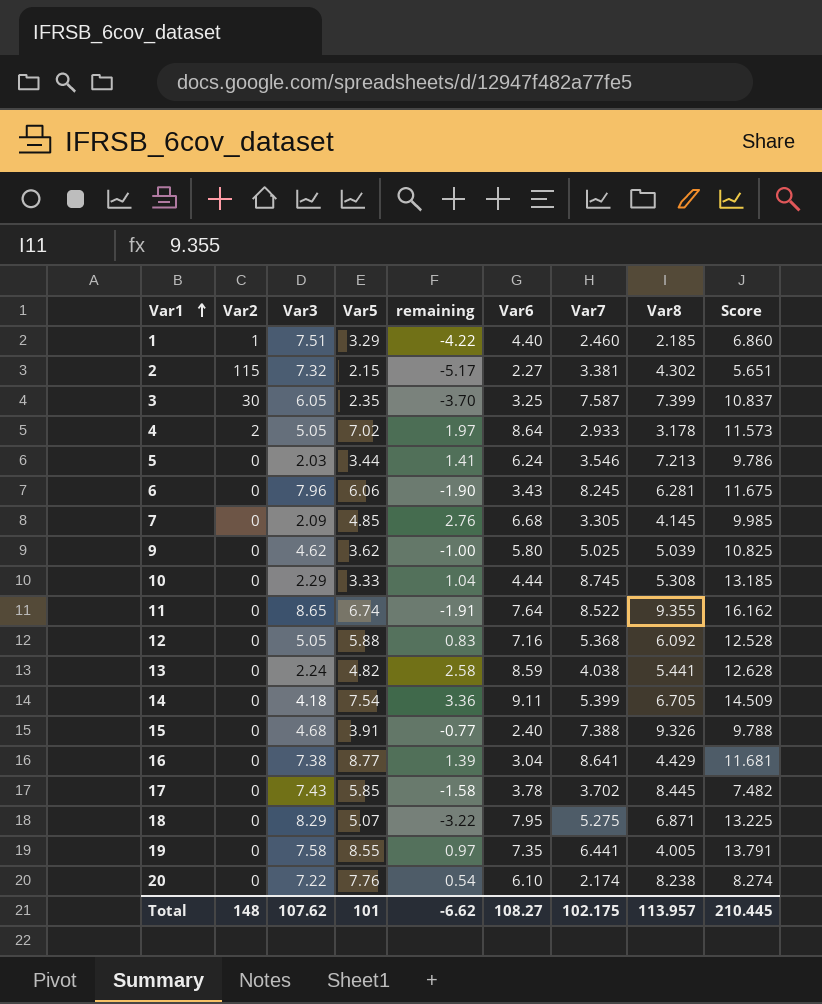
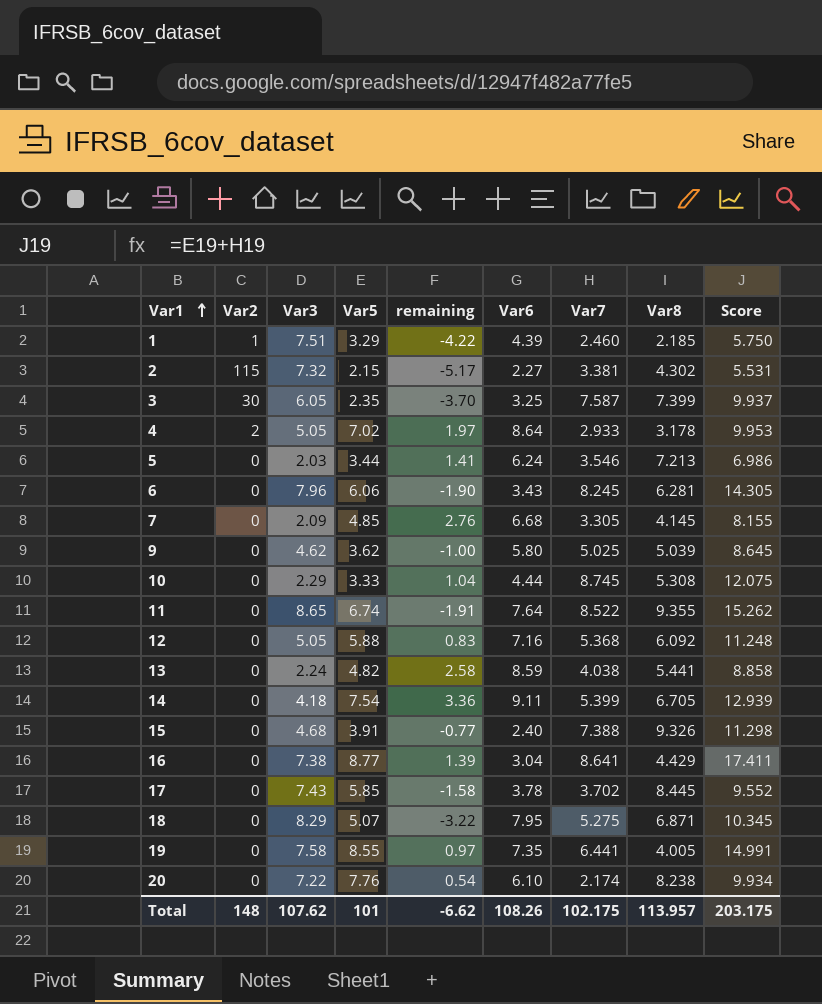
column Score | formula: [Var6] + [Var7] -> [Var5] + [Var7]
1 | Var6: 4.40 -> 4.39
Total | Var6: 108.27 -> 108.26
Total | Score: 210.445 -> 203.175

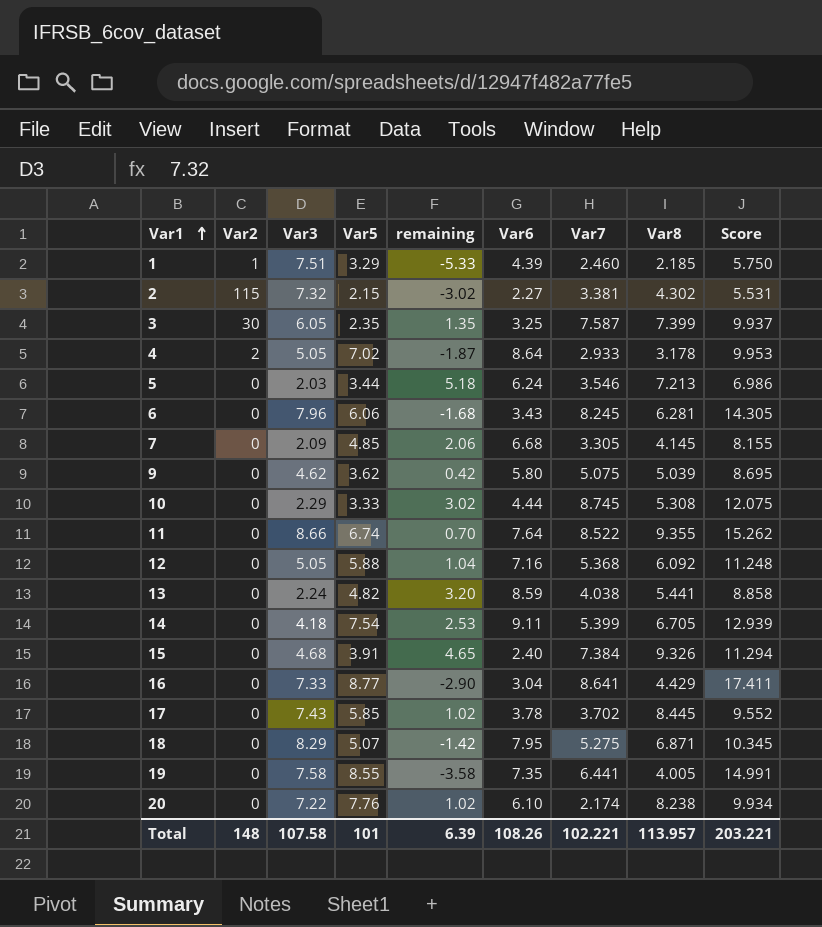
column remaining | formula: [Var5] - [Var3] -> [Var8] - [Var3]
9 | Var7: 5.025 -> 5.075
9 | Score: 8.645 -> 8.695
11 | Var3: 8.65 -> 8.66
15 | Var7: 7.388 -> 7.384
15 | Score: 11.298 -> 11.294
16 | Var3: 7.38 -> 7.33
Total | Var3: 107.62 -> 107.58
Total | remaining: -6.62 -> 6.39
Total | Var7: 102.175 -> 102.221
Total | Score: 203.175 -> 203.221

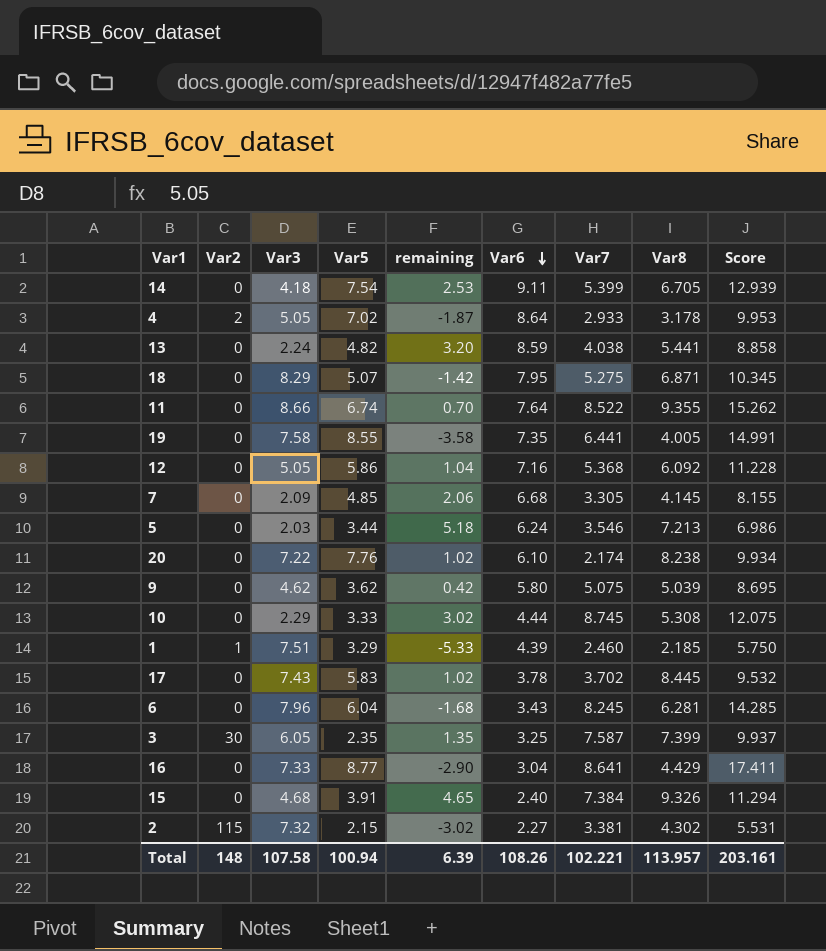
row order: Var1 ascending -> Var6 descending
12 | Var5: 5.88 -> 5.86
12 | Score: 11.248 -> 11.228
17 | Var5: 5.85 -> 5.83
17 | Score: 9.552 -> 9.532
6 | Var5: 6.06 -> 6.04
6 | Score: 14.305 -> 14.285
Total | Var5: 101 -> 100.94
Total | Score: 203.221 -> 203.161

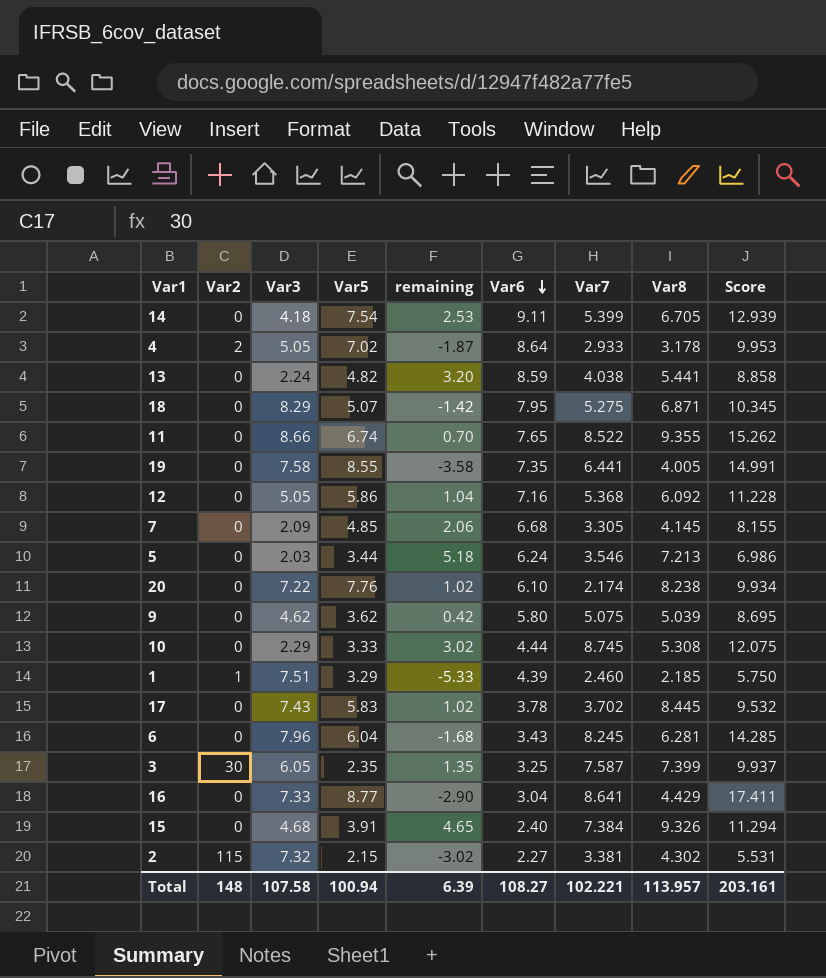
11 | Var6: 7.64 -> 7.65
Total | Var6: 108.26 -> 108.27

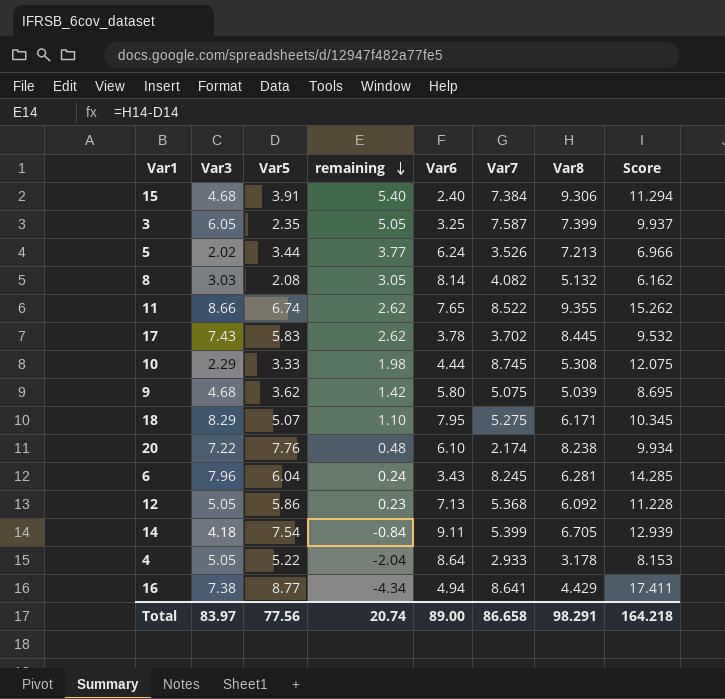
row order: Var6 descending -> remaining descending
column Var2 | position: 2 -> none
column remaining | formula: [Var8] - [Var3] -> [Var8] - [Var5]
row 13: 0 | 2.24 | 4.82 | 3.20 | 8.59 | 4.038 | 5.441 | 8.858 -> none
row 19: 0 | 7.58 | 8.55 | -3.58 | 7.35 | 6.441 | 4.005 | 14.991 -> none
row 7: 0 | 2.09 | 4.85 | 2.06 | 6.68 | 3.305 | 4.145 | 8.155 -> none
row 1: 1 | 7.51 | 3.29 | -5.33 | 4.39 | 2.460 | 2.185 | 5.750 -> none
row 2: 115 | 7.32 | 2.15 | -3.02 | 2.27 | 3.381 | 4.302 | 5.531 -> none
15 | Var8: 9.326 -> 9.306
5 | Var3: 2.03 -> 2.02
5 | Var7: 3.546 -> 3.526
5 | Score: 6.986 -> 6.966
row 8: none -> 3.03 | 2.08 | 3.05 | 8.14 | 4.082 | 5.132 | 6.162
9 | Var3: 4.62 -> 4.68
18 | Var8: 6.871 -> 6.171
12 | Var6: 7.16 -> 7.13
4 | Var5: 7.02 -> 5.22
4 | Score: 9.953 -> 8.153
16 | Var3: 7.33 -> 7.38
16 | Var6: 3.04 -> 4.94
Total | Var3: 107.58 -> 83.97
Total | Var5: 100.94 -> 77.56
Total | remaining: 6.39 -> 20.74
Total | Var6: 108.27 -> 89.00
Total | Var7: 102.221 -> 86.658
Total | Var8: 113.957 -> 98.291
Total | Score: 203.161 -> 164.218

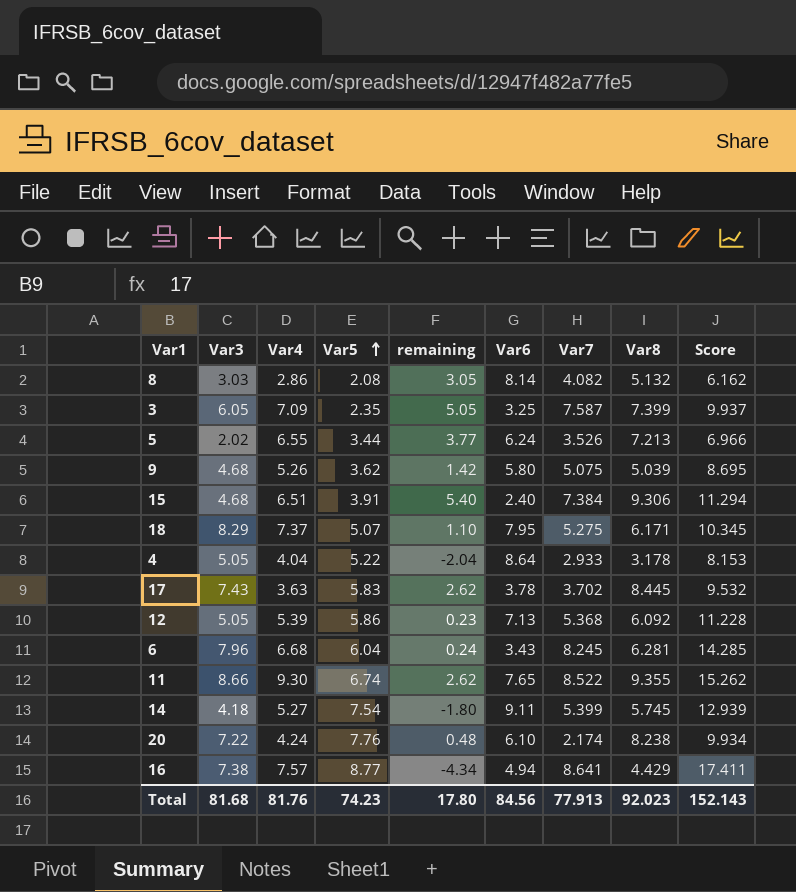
row order: remaining descending -> Var5 ascending
column Var4 | position: none -> 3
row 10: 2.29 | 3.33 | 1.98 | 4.44 | 8.745 | 5.308 | 12.075 -> none
14 | remaining: -0.84 -> -1.80
14 | Var8: 6.705 -> 5.745
Total | Var3: 83.97 -> 81.68
Total | Var5: 77.56 -> 74.23
Total | remaining: 20.74 -> 17.80
Total | Var6: 89.00 -> 84.56
Total | Var7: 86.658 -> 77.913
Total | Var8: 98.291 -> 92.023
Total | Score: 164.218 -> 152.143

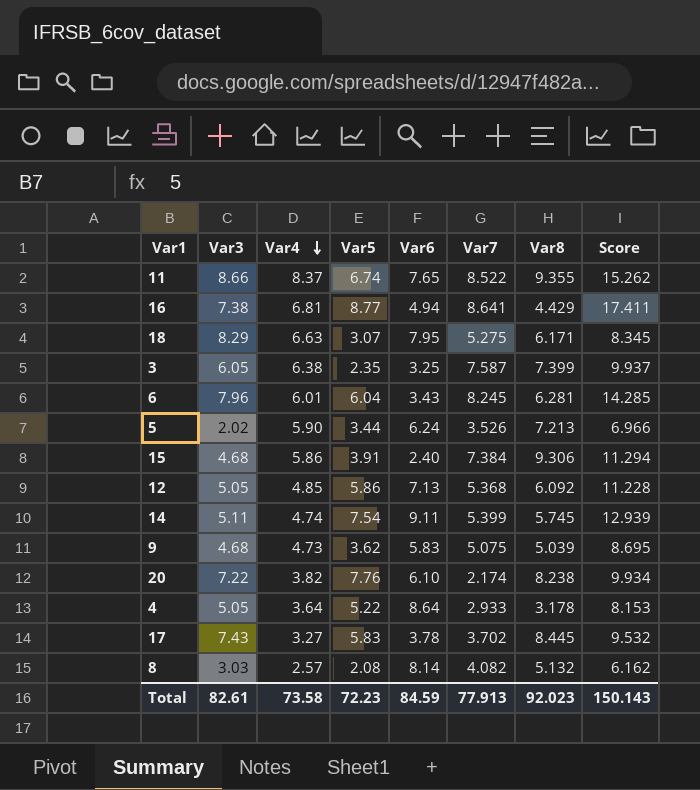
row order: Var5 ascending -> Var4 descending
column remaining | formula: [Var8] - [Var5] -> none
11 | Var4: 9.30 -> 8.37
16 | Var4: 7.57 -> 6.81
18 | Var4: 7.37 -> 6.63
18 | Var5: 5.07 -> 3.07
18 | Score: 10.345 -> 8.345
3 | Var4: 7.09 -> 6.38
6 | Var4: 6.68 -> 6.01
5 | Var4: 6.55 -> 5.90
15 | Var4: 6.51 -> 5.86
12 | Var4: 5.39 -> 4.85
14 | Var3: 4.18 -> 5.11
14 | Var4: 5.27 -> 4.74
9 | Var4: 5.26 -> 4.73
9 | Var6: 5.80 -> 5.83
20 | Var4: 4.24 -> 3.82
4 | Var4: 4.04 -> 3.64
17 | Var4: 3.63 -> 3.27
8 | Var4: 2.86 -> 2.57
Total | Var3: 81.68 -> 82.61
Total | Var4: 81.76 -> 73.58
Total | Var5: 74.23 -> 72.23
Total | Var6: 84.56 -> 84.59
Total | Score: 152.143 -> 150.143

